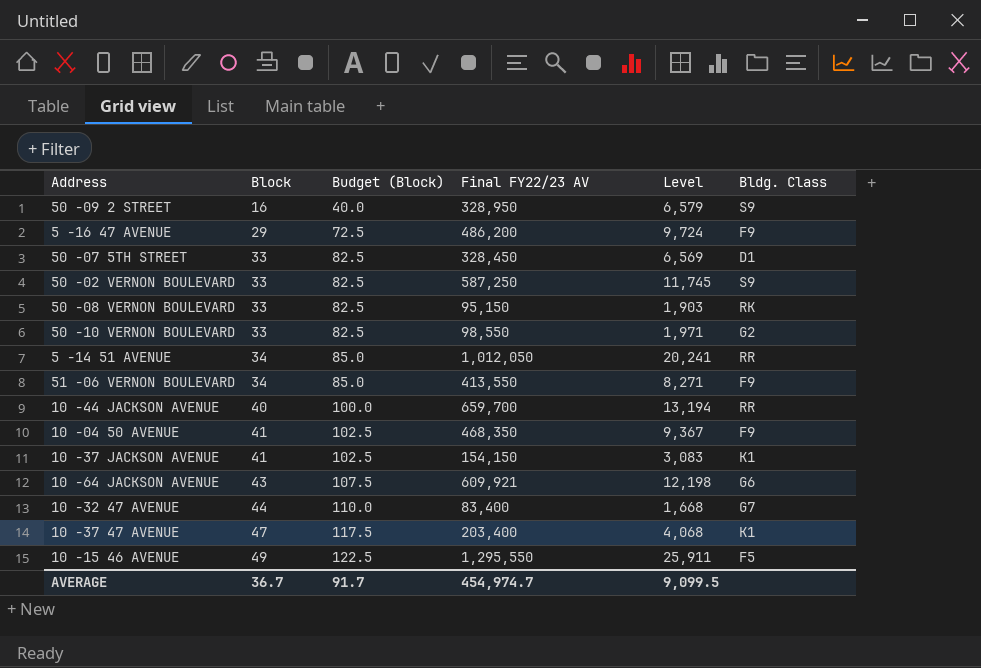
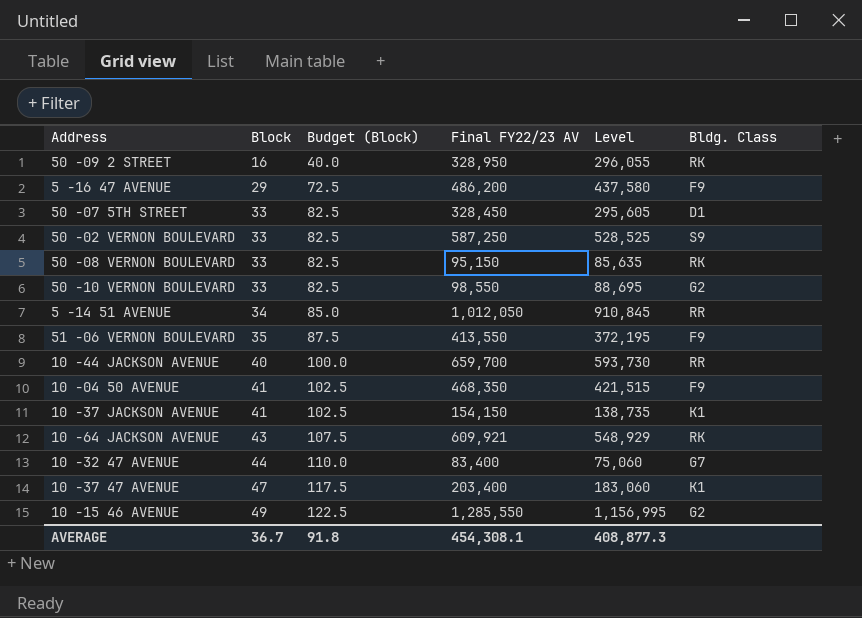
column Level | formula: [Final FY22/23 AV] * 0.02 -> [Final FY22/23 AV] * 0.9
50 -09 2 STREET | Bldg. Class: S9 -> RK
51 -06 VERNON BOULEVARD | Block: 34 -> 35
51 -06 VERNON BOULEVARD | Budget (Block): 85.0 -> 87.5
10 -64 JACKSON AVENUE | Bldg. Class: G6 -> RK
10 -15 46 AVENUE | Final FY22/23 AV: 1,295,550 -> 1,285,550
10 -15 46 AVENUE | Bldg. Class: F5 -> G2
AVERAGE | Budget (Block): 91.7 -> 91.8
AVERAGE | Final FY22/23 AV: 454,974.7 -> 454,308.1
AVERAGE | Level: 9,099.5 -> 408,877.3

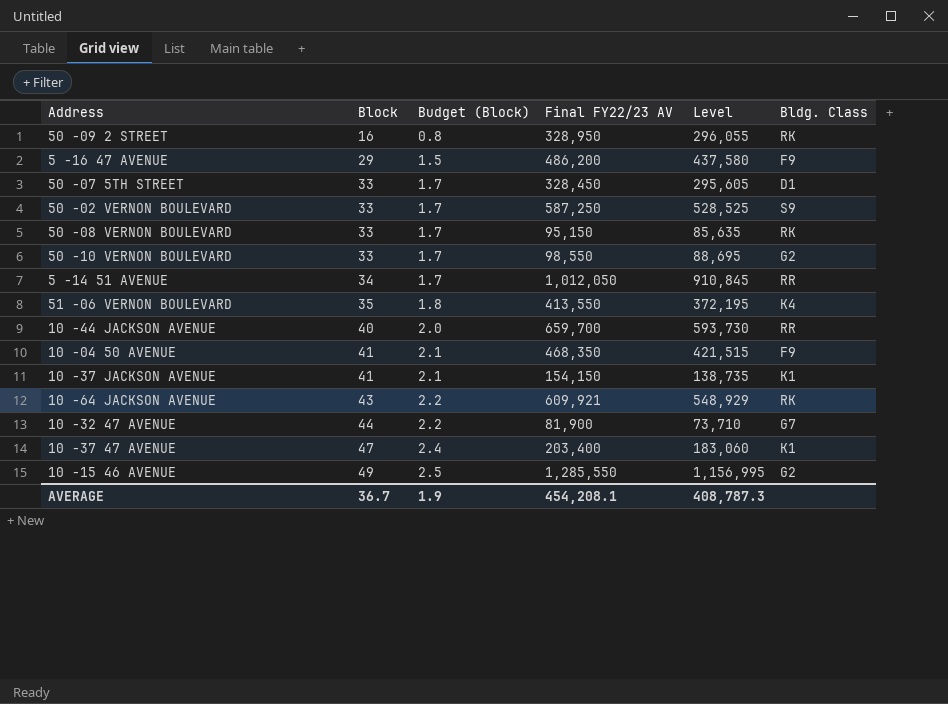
column Budget (Block) | formula: [Block] * 2.5 -> [Block] * 0.05
51 -06 VERNON BOULEVARD | Bldg. Class: F9 -> K4
10 -32 47 AVENUE | Final FY22/23 AV: 83,400 -> 81,900
10 -32 47 AVENUE | Level: 75,060 -> 73,710
AVERAGE | Budget (Block): 91.8 -> 1.9
AVERAGE | Final FY22/23 AV: 454,308.1 -> 454,208.1
AVERAGE | Level: 408,877.3 -> 408,787.3

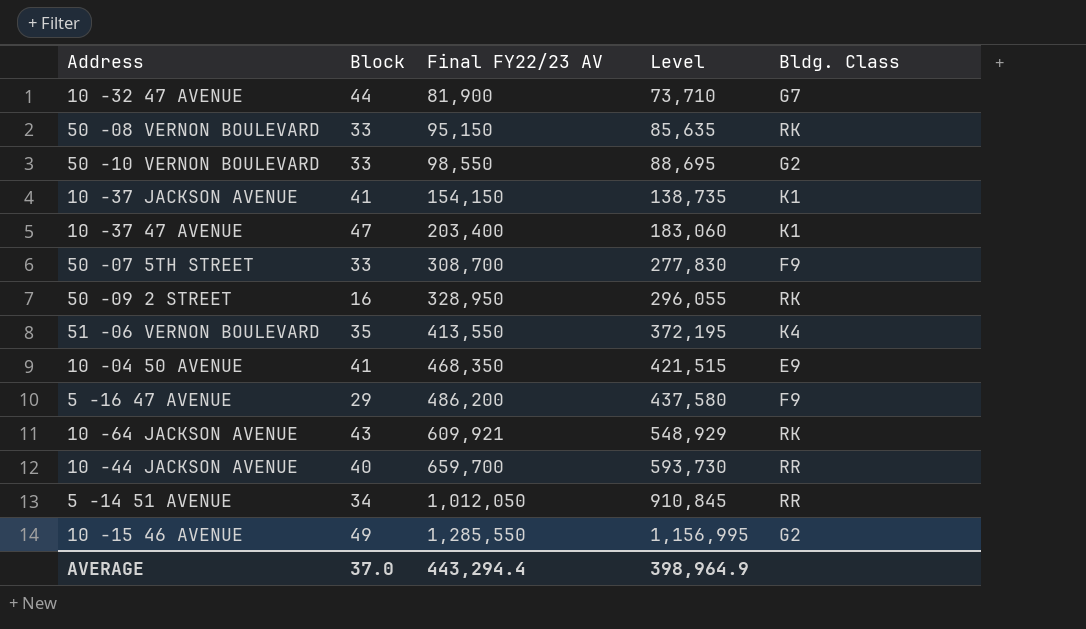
row order: Block ascending -> Final FY22/23 AV ascending
column Budget (Block) | formula: [Block] * 0.05 -> none
row 50 -02 VERNON BOULEVARD: 33 | 1.7 | 587,250 | 528,525 | S9 -> none
50 -07 5TH STREET | Final FY22/23 AV: 328,450 -> 308,700
50 -07 5TH STREET | Level: 295,605 -> 277,830
50 -07 5TH STREET | Bldg. Class: D1 -> F9
10 -04 50 AVENUE | Bldg. Class: F9 -> E9
AVERAGE | Block: 36.7 -> 37.0
AVERAGE | Final FY22/23 AV: 454,208.1 -> 443,294.4
AVERAGE | Level: 408,787.3 -> 398,964.9

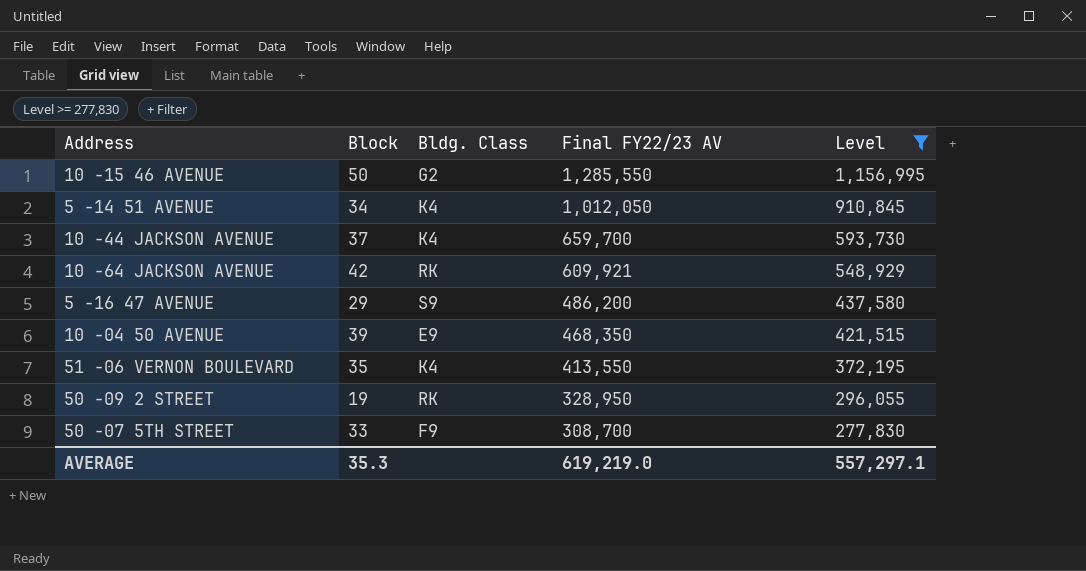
filter: none -> Level >= 277,830
row order: Final FY22/23 AV ascending -> Final FY22/23 AV descending
column Bldg. Class | position: 5 -> 3
10 -15 46 AVENUE | Block: 49 -> 50
5 -14 51 AVENUE | Bldg. Class: RR -> K4
10 -44 JACKSON AVENUE | Block: 40 -> 37
10 -44 JACKSON AVENUE | Bldg. Class: RR -> K4
10 -64 JACKSON AVENUE | Block: 43 -> 42
5 -16 47 AVENUE | Bldg. Class: F9 -> S9
10 -04 50 AVENUE | Block: 41 -> 39
50 -09 2 STREET | Block: 16 -> 19
AVERAGE | Block: 37.0 -> 35.3
AVERAGE | Final FY22/23 AV: 443,294.4 -> 619,219.0
AVERAGE | Level: 398,964.9 -> 557,297.1

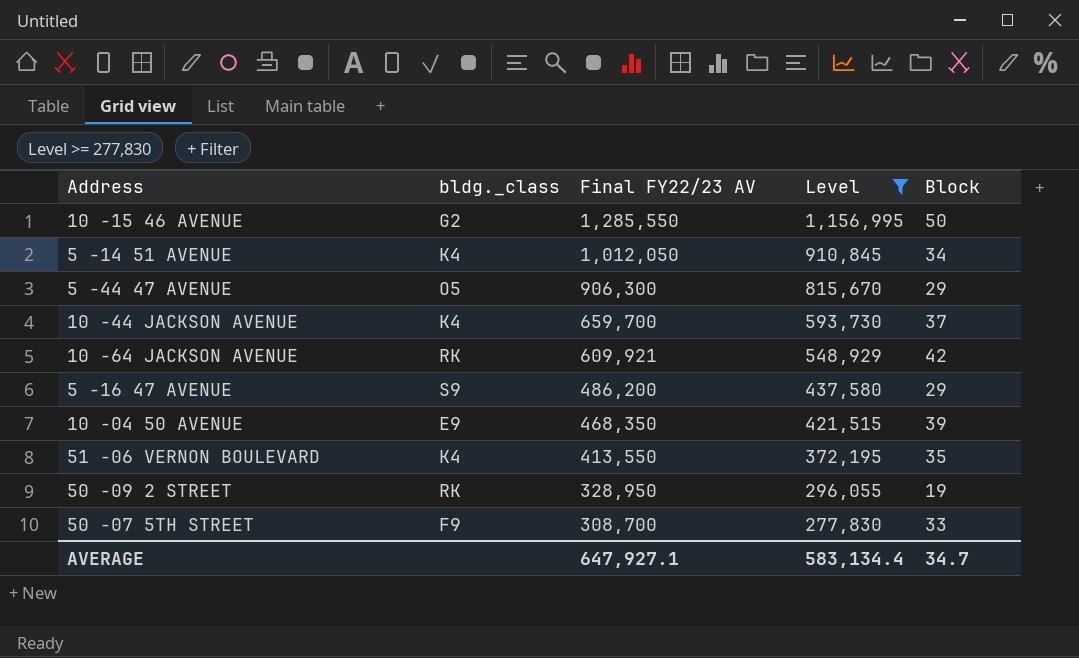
column name: Bldg. Class -> bldg._class
column Block | position: 2 -> 5
row 5 -44 47 AVENUE: none -> O5 | 906,300 | 815,670 | 29
AVERAGE | Final FY22/23 AV: 619,219.0 -> 647,927.1
AVERAGE | Level: 557,297.1 -> 583,134.4
AVERAGE | Block: 35.3 -> 34.7

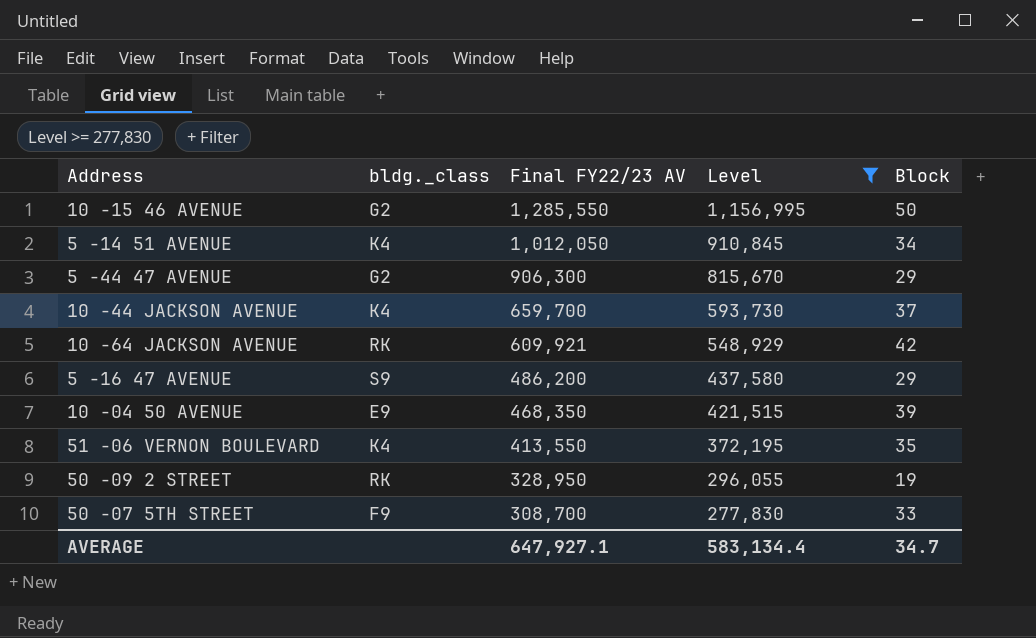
5 -44 47 AVENUE | bldg._class: O5 -> G2

